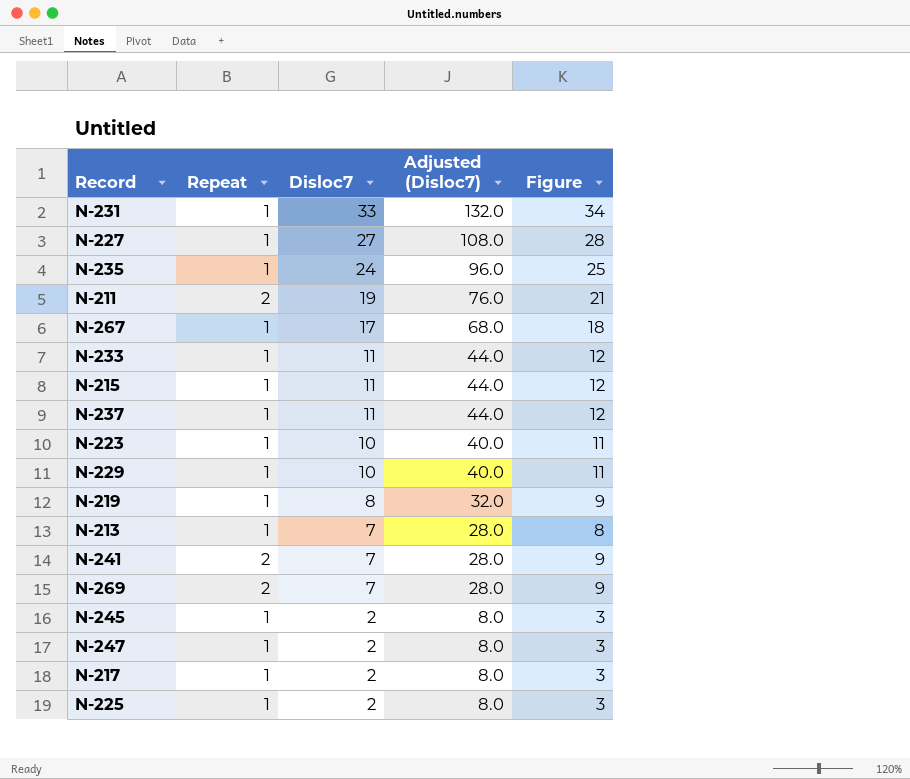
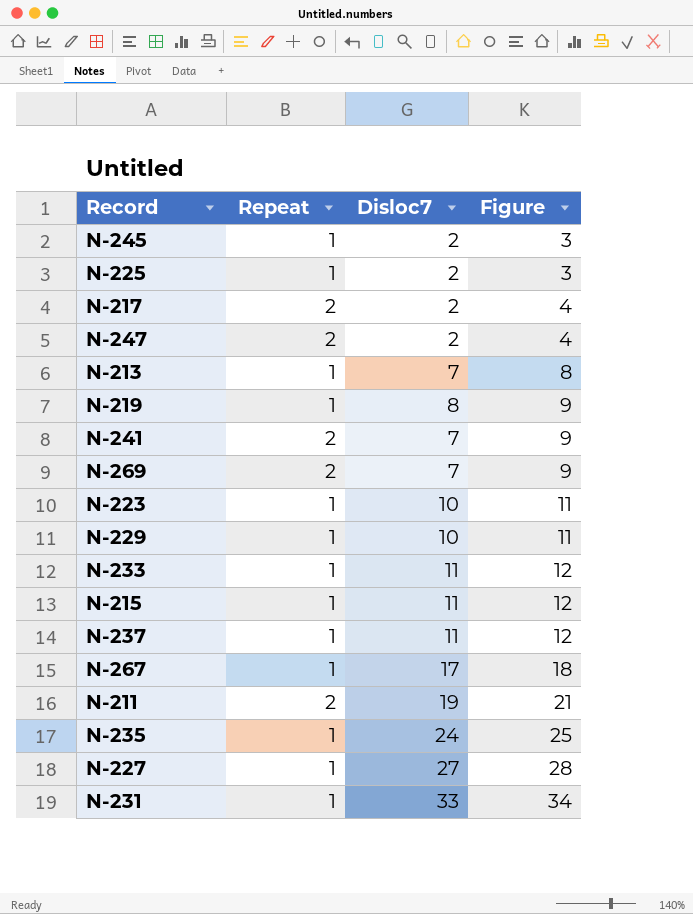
row order: Disloc7 descending -> Figure ascending
column Adjusted (Disloc7) | formula: [Disloc7] * 4 -> none
N-217 | Repeat: 1 -> 2
N-217 | Figure: 3 -> 4
N-247 | Repeat: 1 -> 2
N-247 | Figure: 3 -> 4

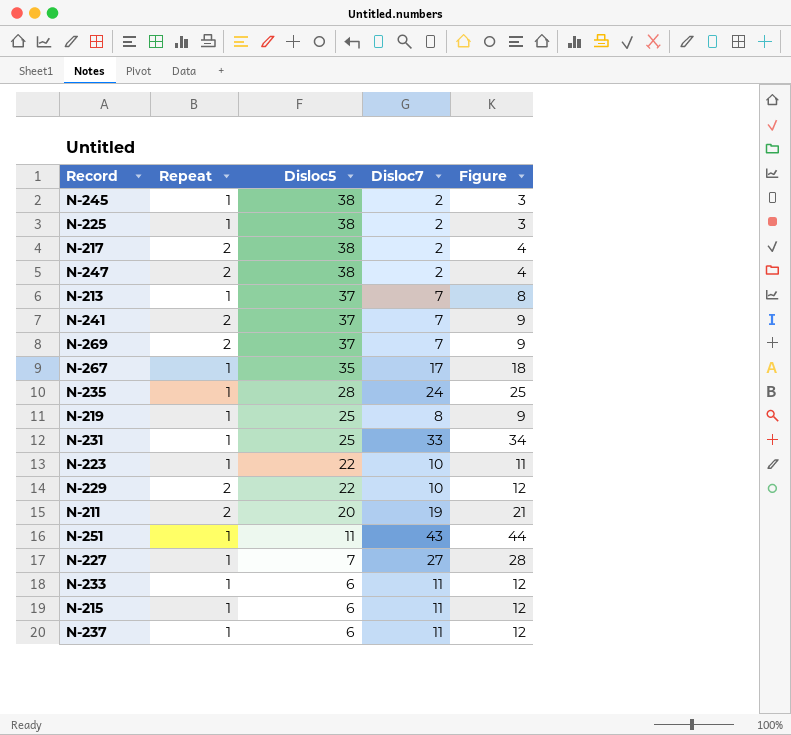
row order: Figure ascending -> Disloc5 descending
column Disloc5 | position: none -> 3
N-229 | Repeat: 1 -> 2
N-229 | Figure: 11 -> 12
row N-251: none -> 1 | 11 | 43 | 44

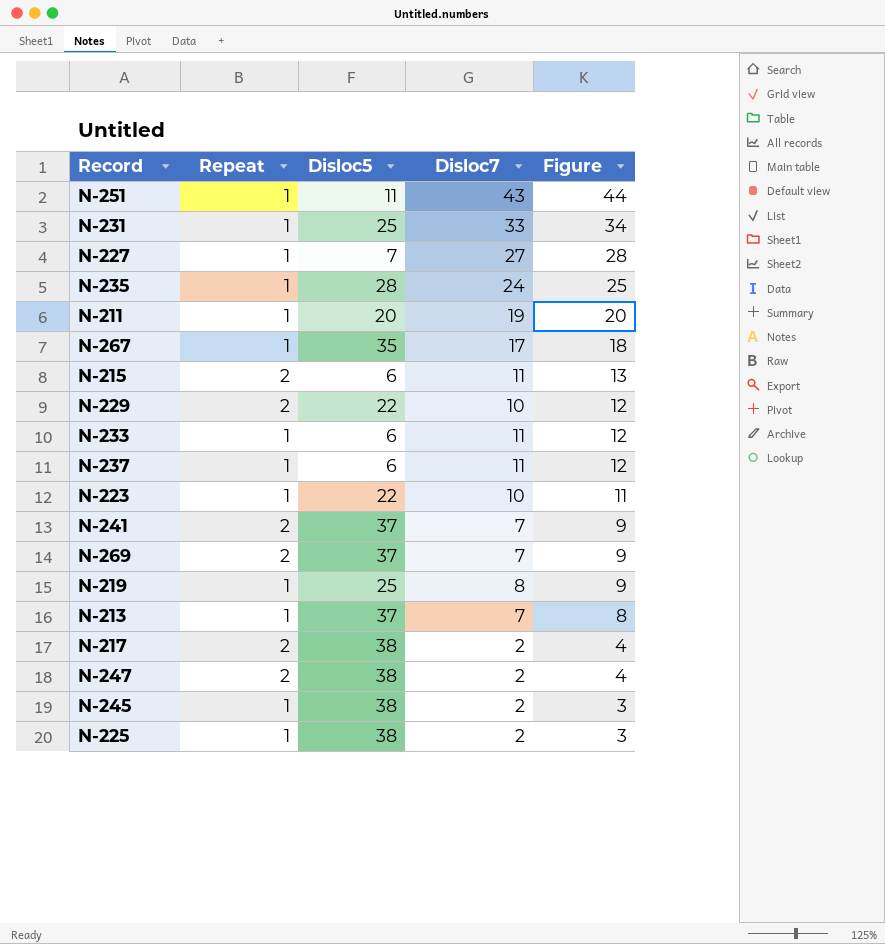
row order: Disloc5 descending -> Figure descending
N-211 | Repeat: 2 -> 1
N-211 | Figure: 21 -> 20
N-215 | Repeat: 1 -> 2
N-215 | Figure: 12 -> 13

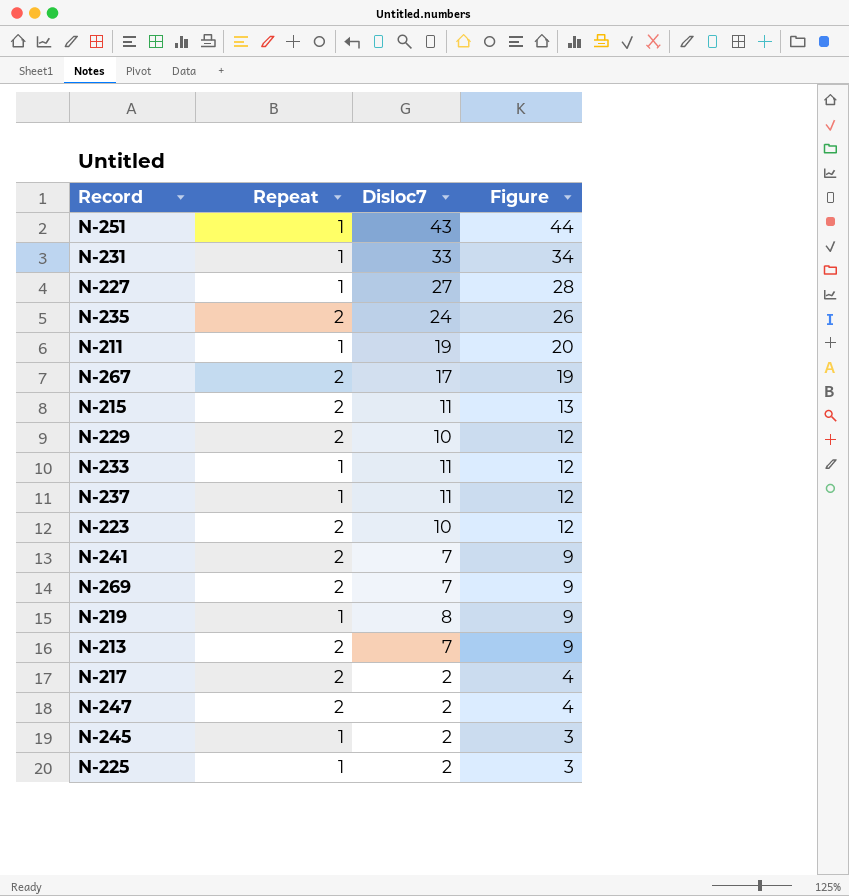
column Disloc5 | position: 3 -> none
N-235 | Repeat: 1 -> 2
N-235 | Figure: 25 -> 26
N-267 | Repeat: 1 -> 2
N-267 | Figure: 18 -> 19
N-223 | Repeat: 1 -> 2
N-223 | Figure: 11 -> 12
N-213 | Repeat: 1 -> 2
N-213 | Figure: 8 -> 9

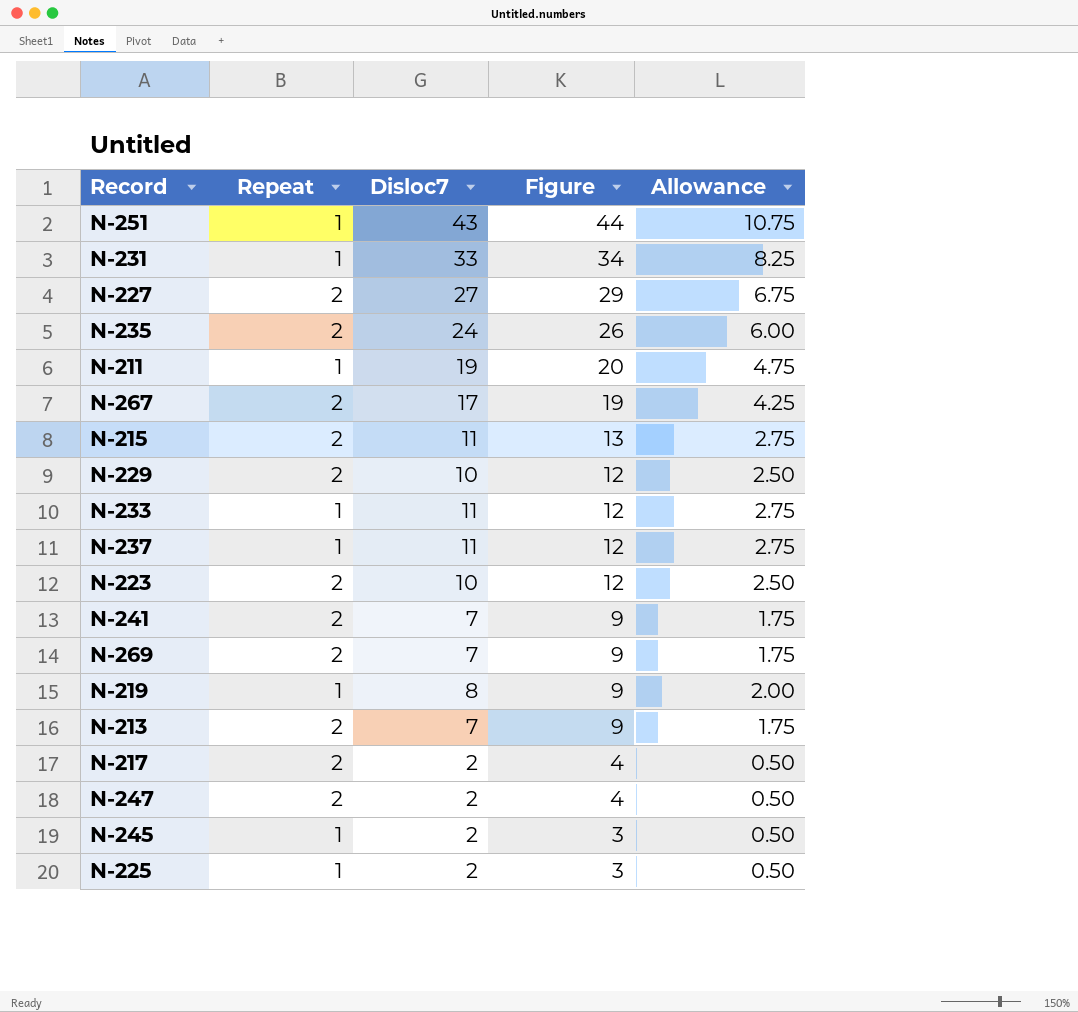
column Allowance | formula: none -> [Disloc7] * 0.25
N-227 | Repeat: 1 -> 2
N-227 | Figure: 28 -> 29

